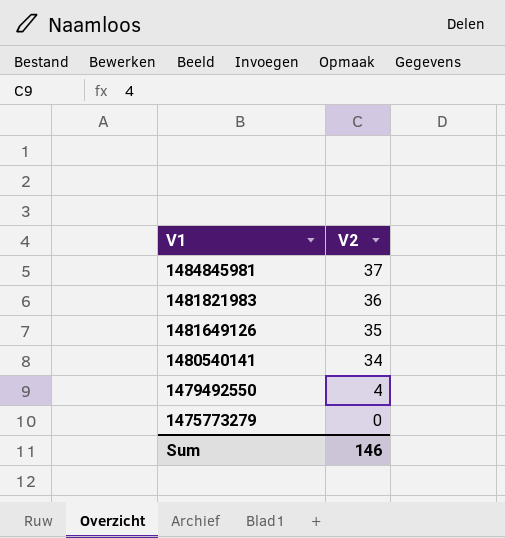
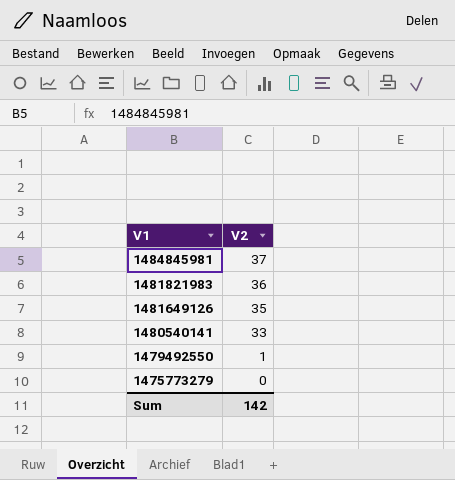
1480540141 | V2: 34 -> 33
1479492550 | V2: 4 -> 1
Sum | V2: 146 -> 142

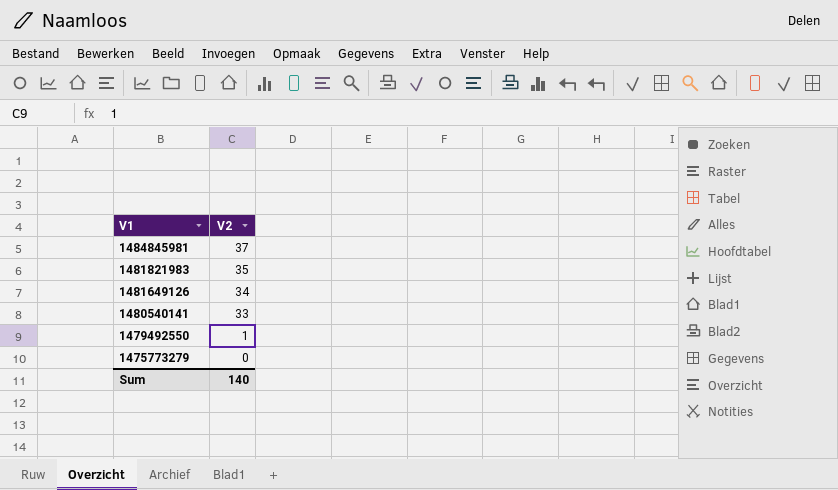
1481821983 | V2: 36 -> 35
1481649126 | V2: 35 -> 34
Sum | V2: 142 -> 140

